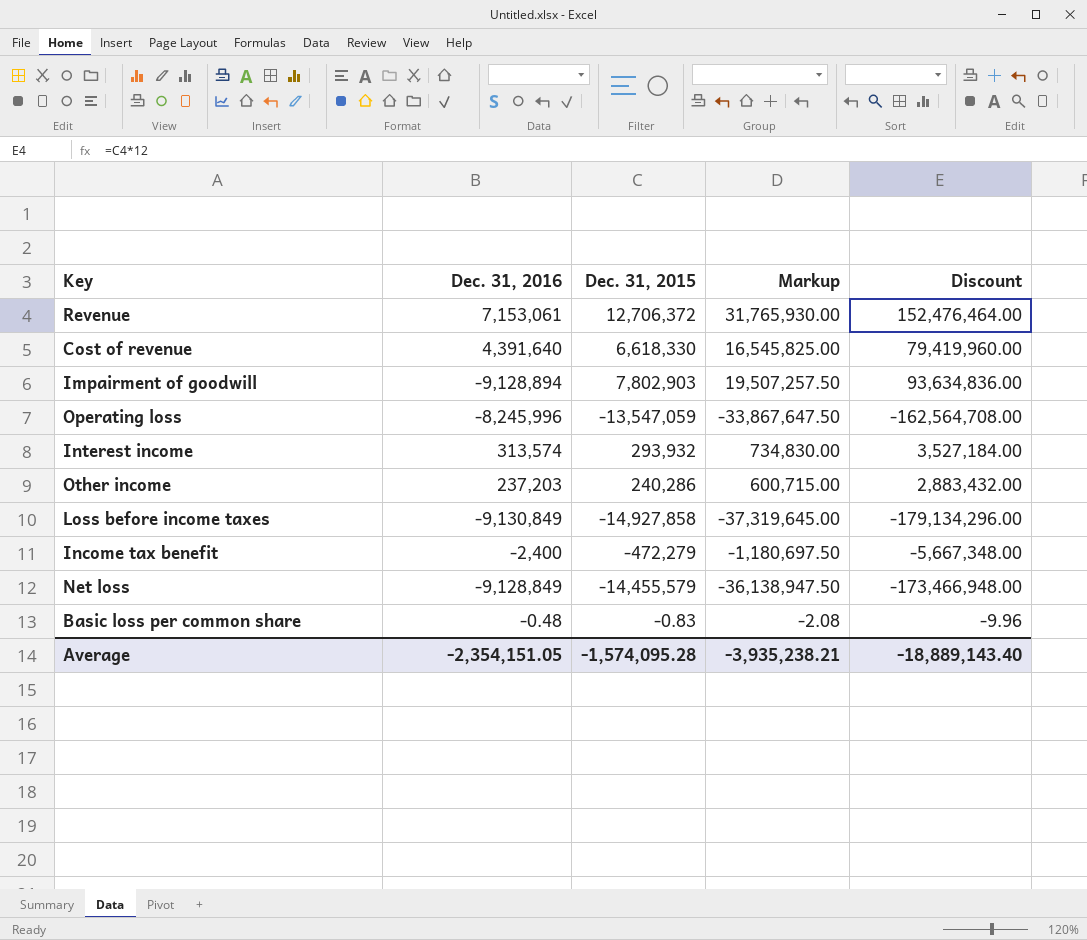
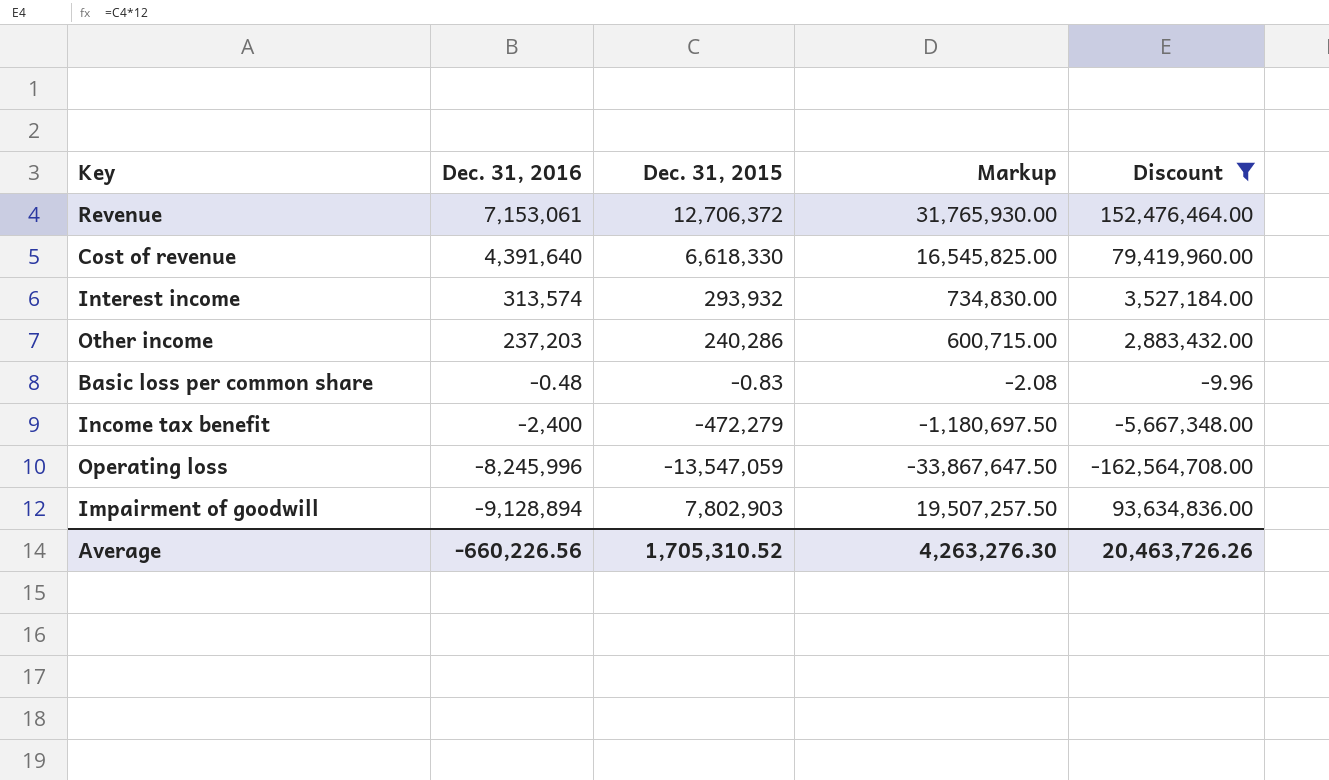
filter: none -> Discount >= -162,564,708.00
row order: none -> Dec. 31, 2016 descending
Average | Dec. 31, 2016: -2,354,151.05 -> -660,226.56
Average | Dec. 31, 2015: -1,574,095.28 -> 1,705,310.52
Average | Markup: -3,935,238.21 -> 4,263,276.30
Average | Discount: -18,889,143.40 -> 20,463,726.26

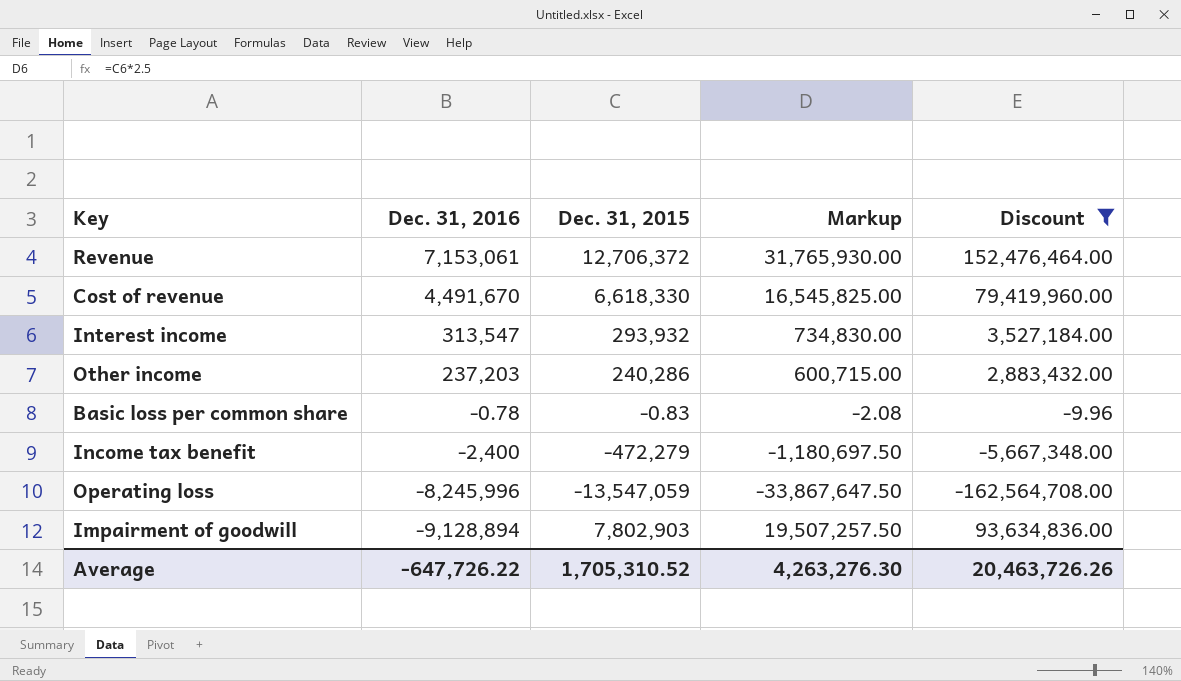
Cost of revenue | Dec. 31, 2016: 4,391,640 -> 4,491,670
Interest income | Dec. 31, 2016: 313,574 -> 313,547
Basic loss per common share | Dec. 31, 2016: -0.48 -> -0.78
Average | Dec. 31, 2016: -660,226.56 -> -647,726.22

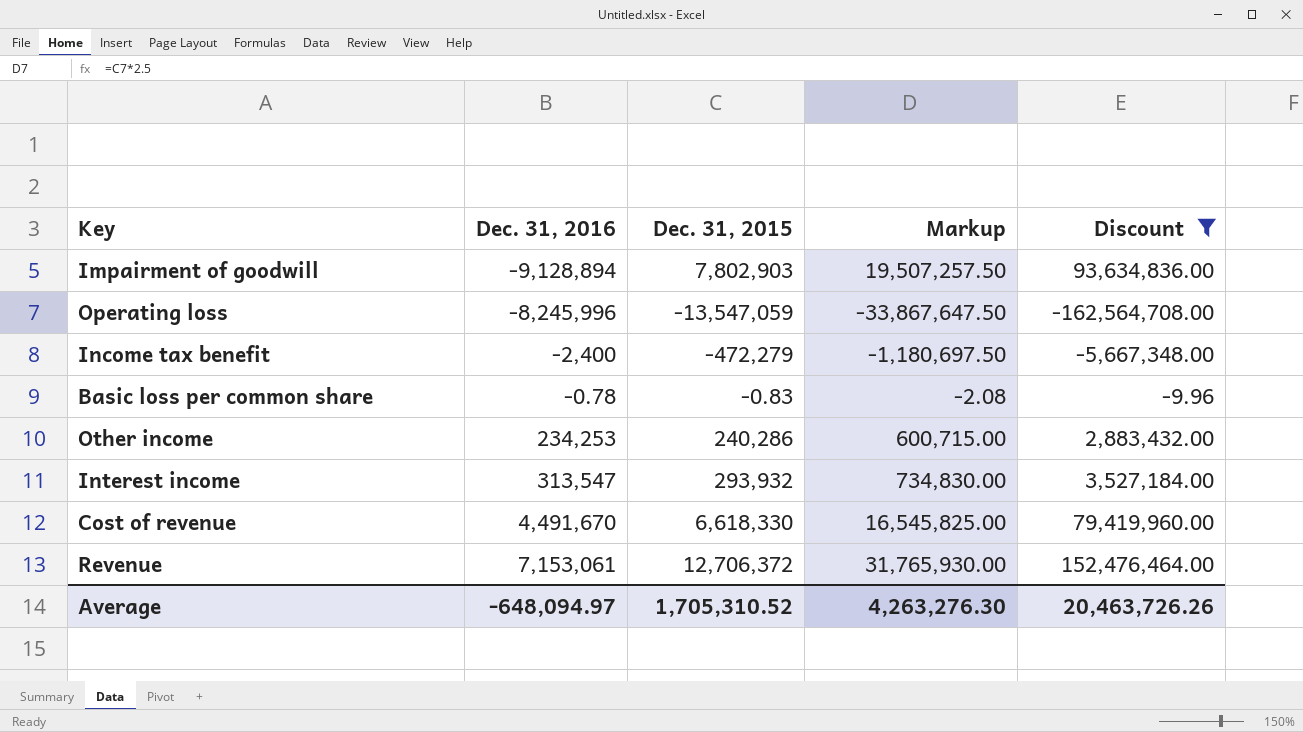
row order: Dec. 31, 2016 descending -> Dec. 31, 2016 ascending
Other income | Dec. 31, 2016: 237,203 -> 234,253
Average | Dec. 31, 2016: -647,726.22 -> -648,094.97

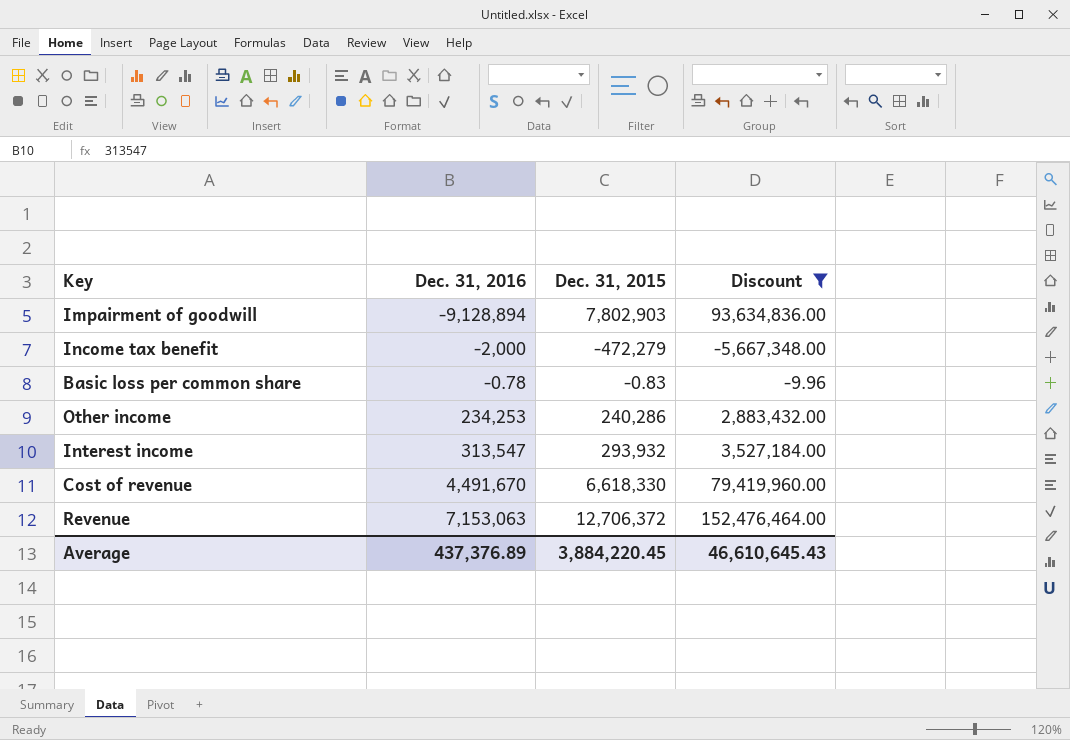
column Markup | formula: [Dec. 31, 2015] * 2.5 -> none
row Operating loss: -8,245,996 | -13,547,059 | -33,867,647.50 | -162,564,708.00 -> none
Income tax benefit | Dec. 31, 2016: -2,400 -> -2,000
Revenue | Dec. 31, 2016: 7,153,061 -> 7,153,063
Average | Dec. 31, 2016: -648,094.97 -> 437,376.89
Average | Dec. 31, 2015: 1,705,310.52 -> 3,884,220.45
Average | Discount: 20,463,726.26 -> 46,610,645.43

